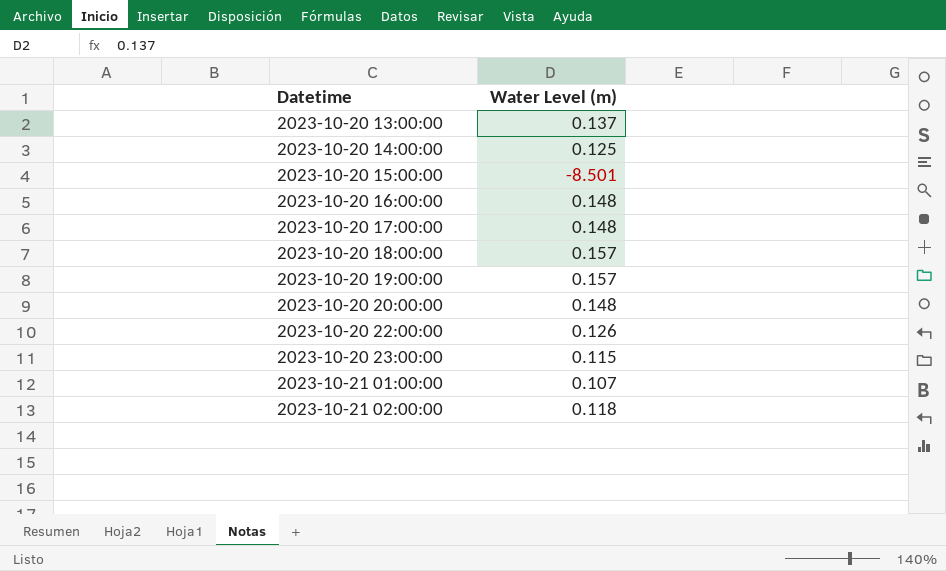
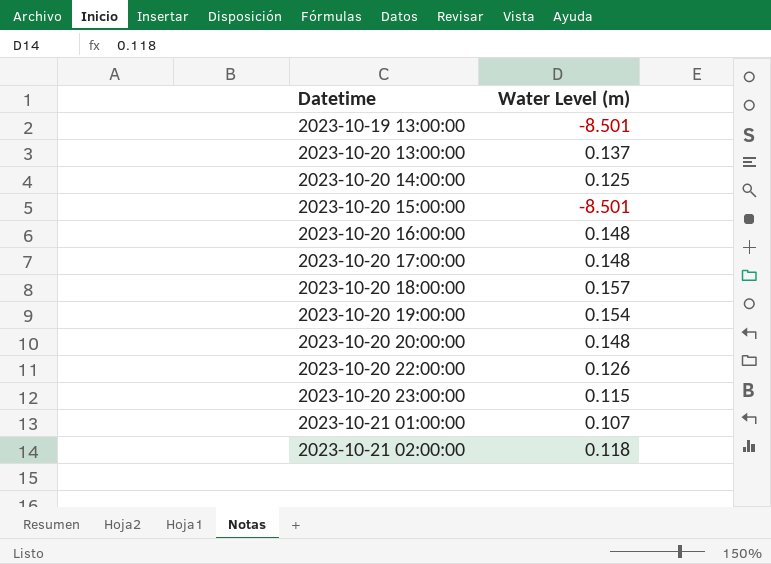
row 2023-10-19 13:00:00: none -> -8.501
2023-10-20 19:00:00 | Water Level (m): 0.157 -> 0.154

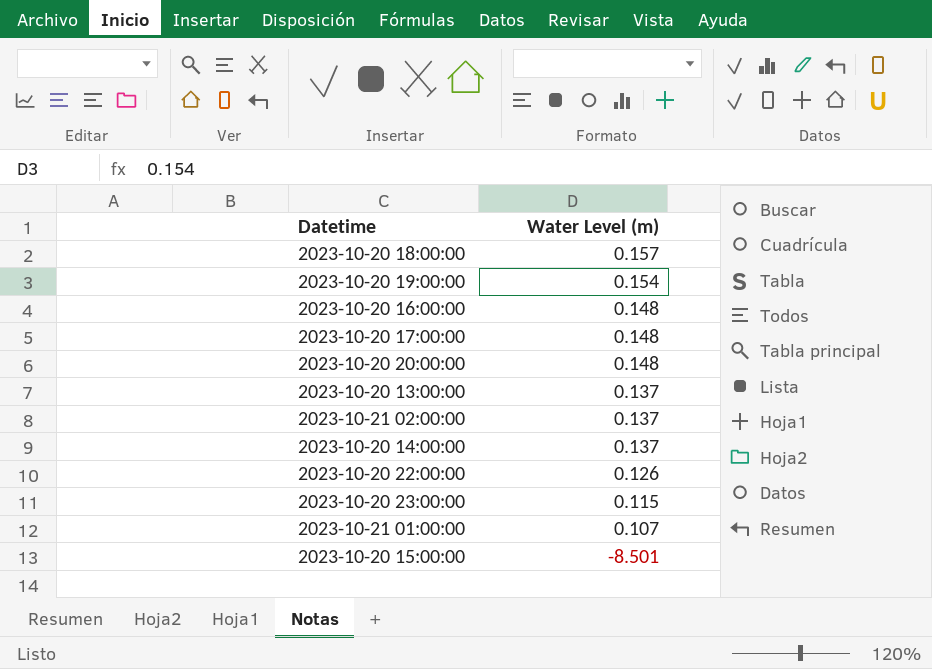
row order: Datetime ascending -> Water Level (m) descending
row 2023-10-19 13:00:00: -8.501 -> none
2023-10-21 02:00:00 | Water Level (m): 0.118 -> 0.137
2023-10-20 14:00:00 | Water Level (m): 0.125 -> 0.137

